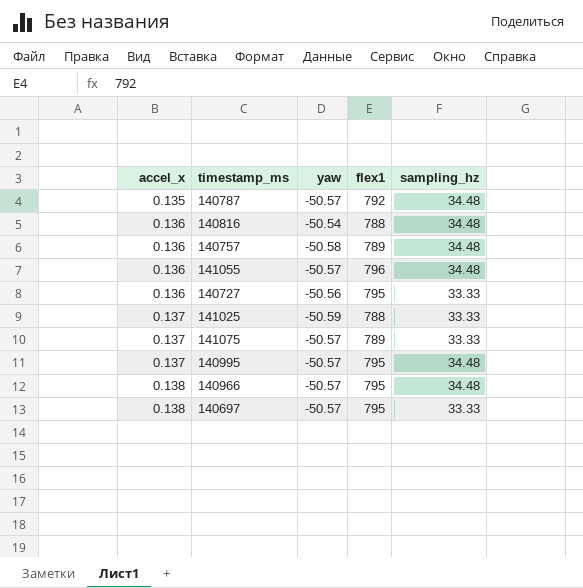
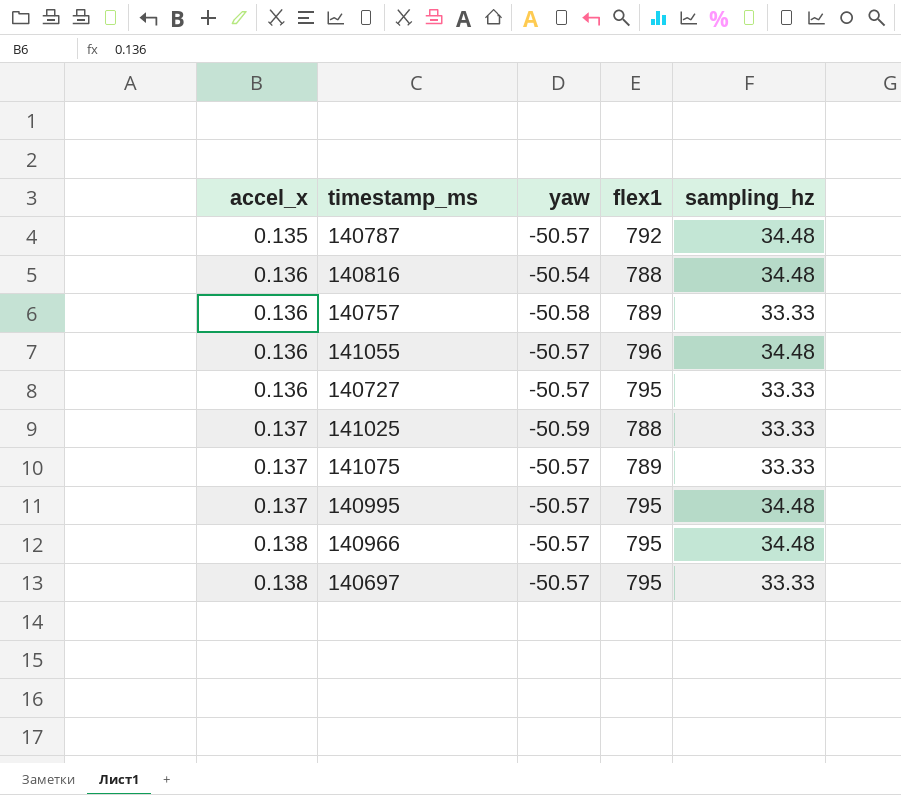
140757 | sampling_hz: 34.48 -> 33.33
140727 | yaw: -50.56 -> -50.57

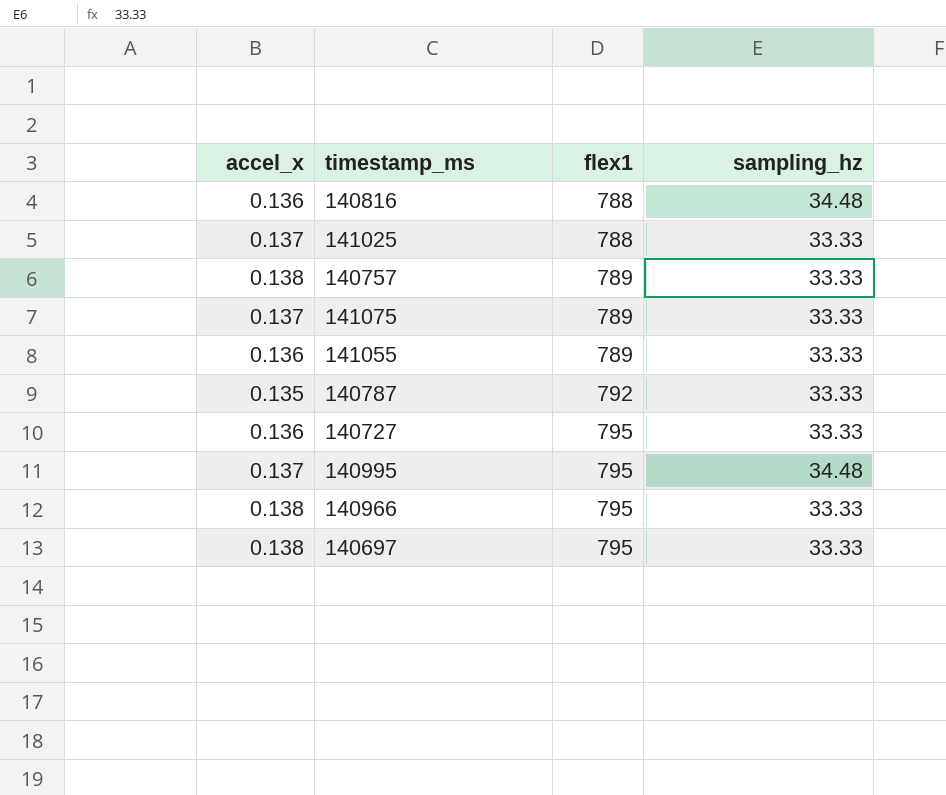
row order: accel_x ascending -> flex1 ascending
column yaw | position: 3 -> none
140757 | accel_x: 0.136 -> 0.138
141055 | flex1: 796 -> 789
141055 | sampling_hz: 34.48 -> 33.33
140787 | sampling_hz: 34.48 -> 33.33
140966 | sampling_hz: 34.48 -> 33.33

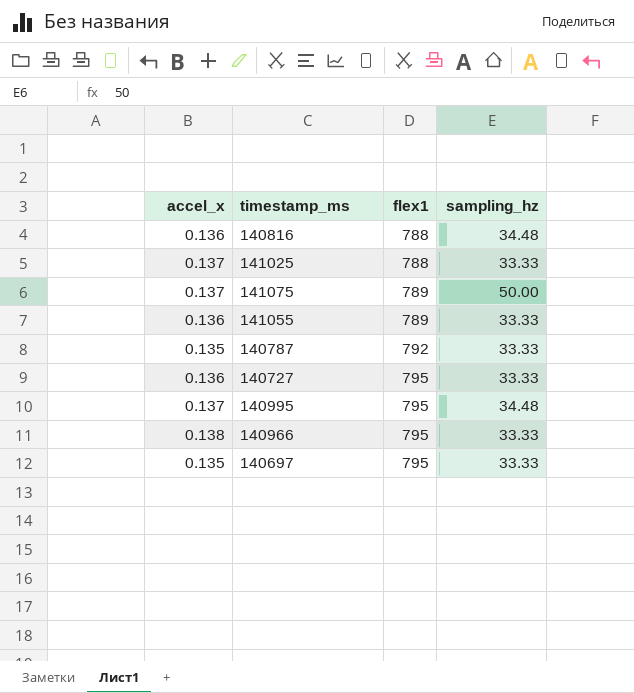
row 140757: 0.138 | 789 | 33.33 -> none
141075 | sampling_hz: 33.33 -> 50.00
140697 | accel_x: 0.138 -> 0.135

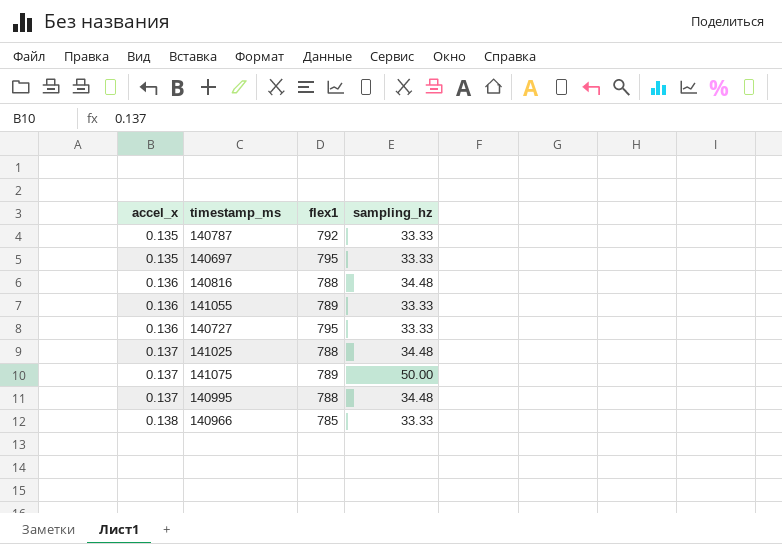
row order: flex1 ascending -> accel_x ascending
141025 | sampling_hz: 33.33 -> 34.48
140995 | flex1: 795 -> 788
140966 | flex1: 795 -> 785

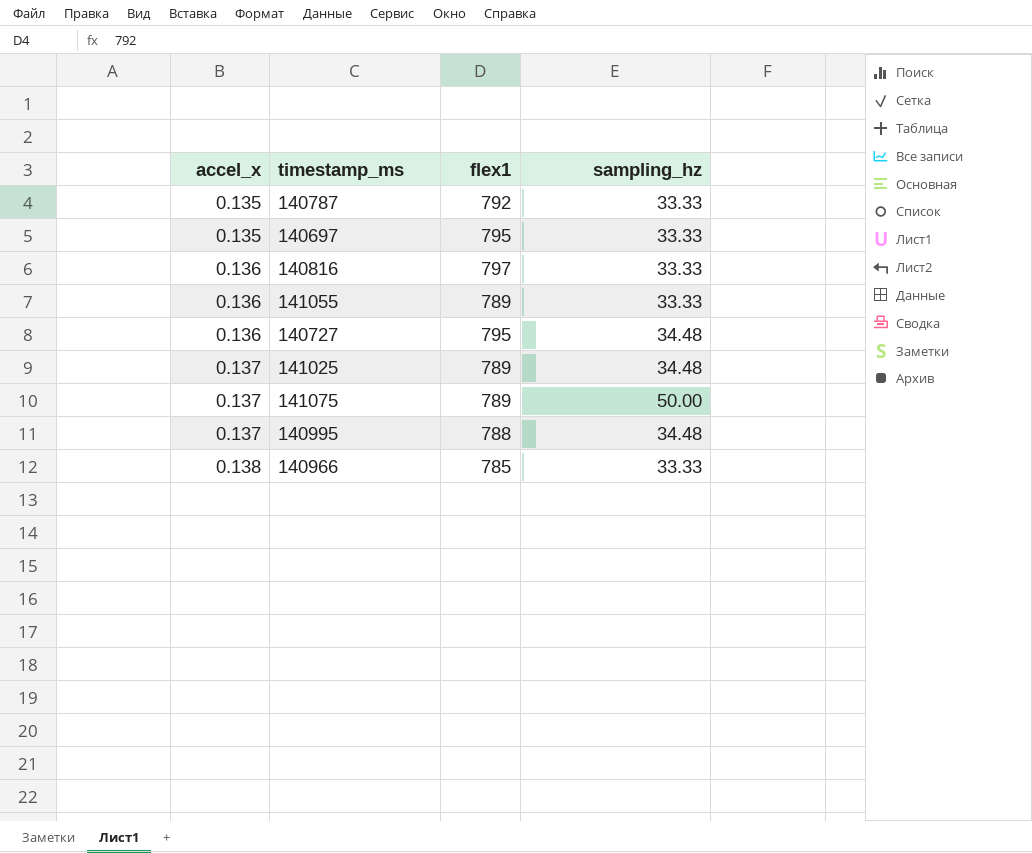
140816 | flex1: 788 -> 797
140816 | sampling_hz: 34.48 -> 33.33
140727 | sampling_hz: 33.33 -> 34.48
141025 | flex1: 788 -> 789

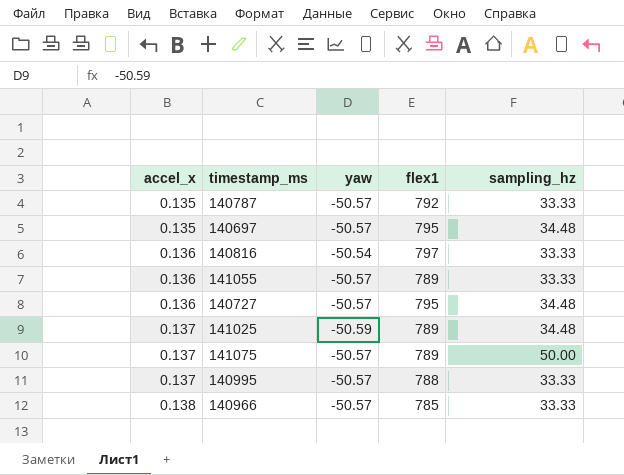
column yaw | position: none -> 3
140697 | sampling_hz: 33.33 -> 34.48
140995 | sampling_hz: 34.48 -> 33.33

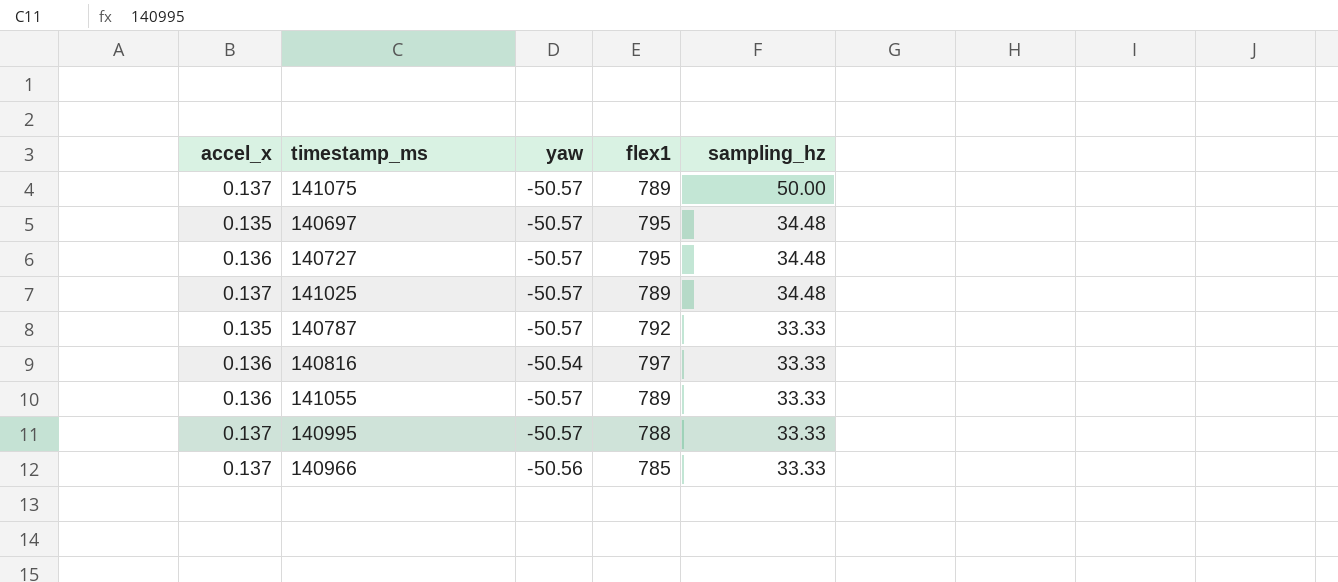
row order: accel_x ascending -> sampling_hz descending
141025 | yaw: -50.59 -> -50.57
140966 | accel_x: 0.138 -> 0.137
140966 | yaw: -50.57 -> -50.56

